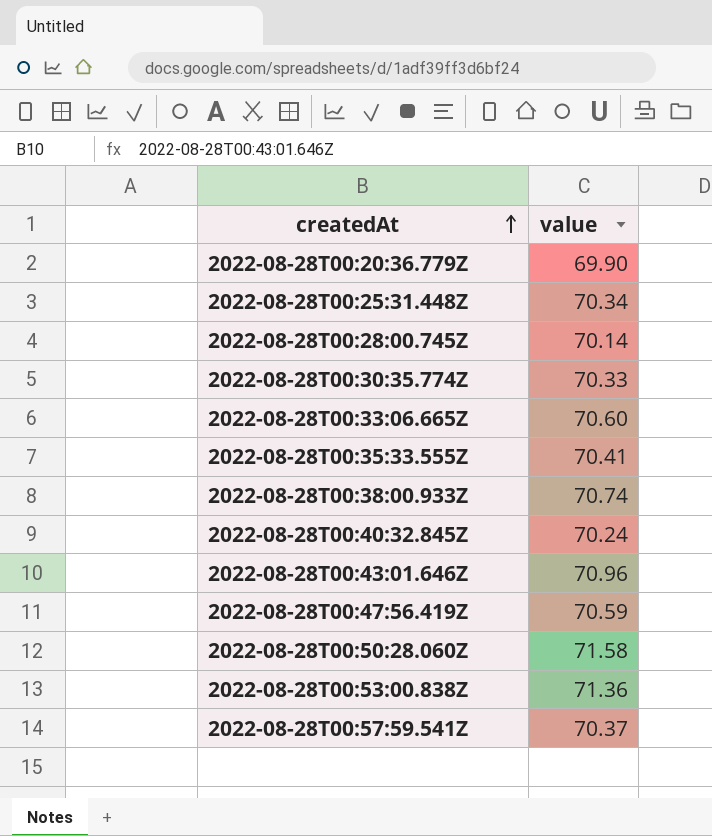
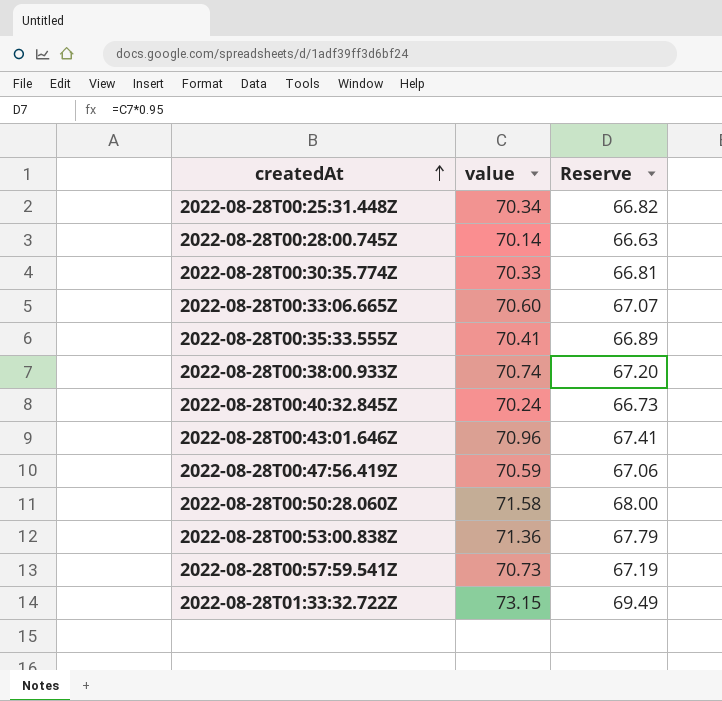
column Reserve | formula: none -> [value] * 0.95
row 2022-08-28T00:20:36.779Z: 69.90 -> none
2022-08-28T00:57:59.541Z | value: 70.37 -> 70.73
row 2022-08-28T01:33:32.722Z: none -> 73.15 | 69.49

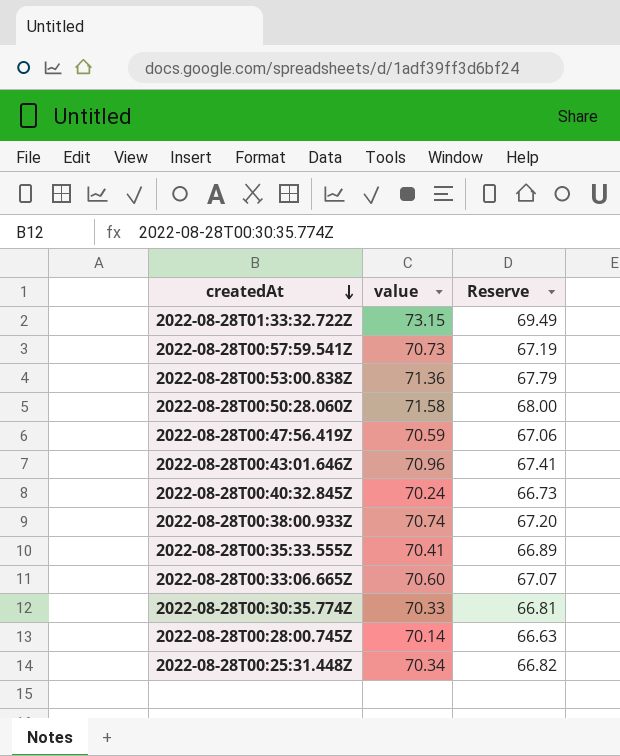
row order: createdAt ascending -> createdAt descending

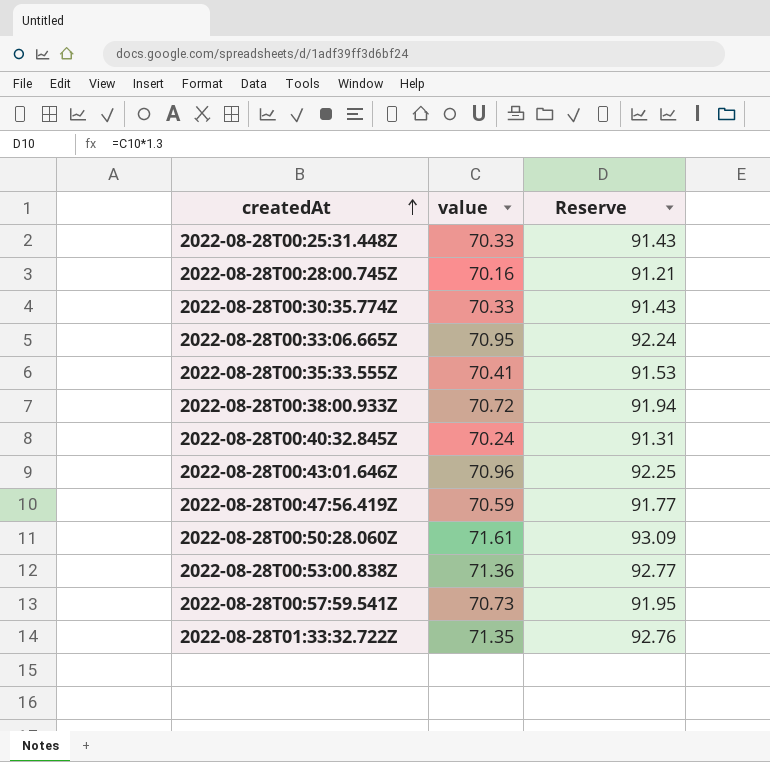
row order: createdAt descending -> createdAt ascending
column Reserve | formula: [value] * 0.95 -> [value] * 1.3
2022-08-28T00:25:31.448Z | value: 70.34 -> 70.33
2022-08-28T00:28:00.745Z | value: 70.14 -> 70.16
2022-08-28T00:33:06.665Z | value: 70.60 -> 70.95
2022-08-28T00:38:00.933Z | value: 70.74 -> 70.72
2022-08-28T00:50:28.060Z | value: 71.58 -> 71.61
2022-08-28T01:33:32.722Z | value: 73.15 -> 71.35

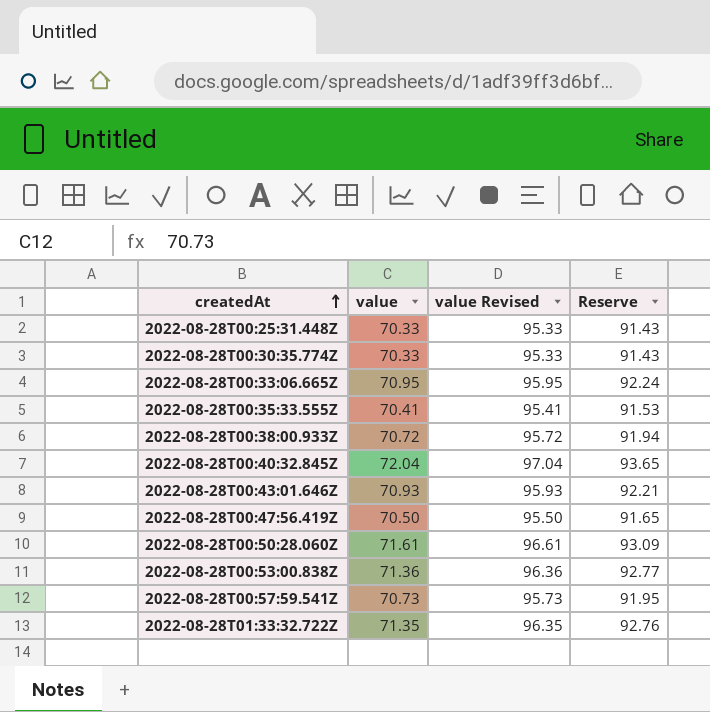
column value Revised | formula: none -> [value] + 25
row 2022-08-28T00:28:00.745Z: 70.16 | 91.21 -> none
2022-08-28T00:40:32.845Z | value: 70.24 -> 72.04
2022-08-28T00:40:32.845Z | Reserve: 91.31 -> 93.65
2022-08-28T00:43:01.646Z | value: 70.96 -> 70.93
2022-08-28T00:43:01.646Z | Reserve: 92.25 -> 92.21
2022-08-28T00:47:56.419Z | value: 70.59 -> 70.50
2022-08-28T00:47:56.419Z | Reserve: 91.77 -> 91.65

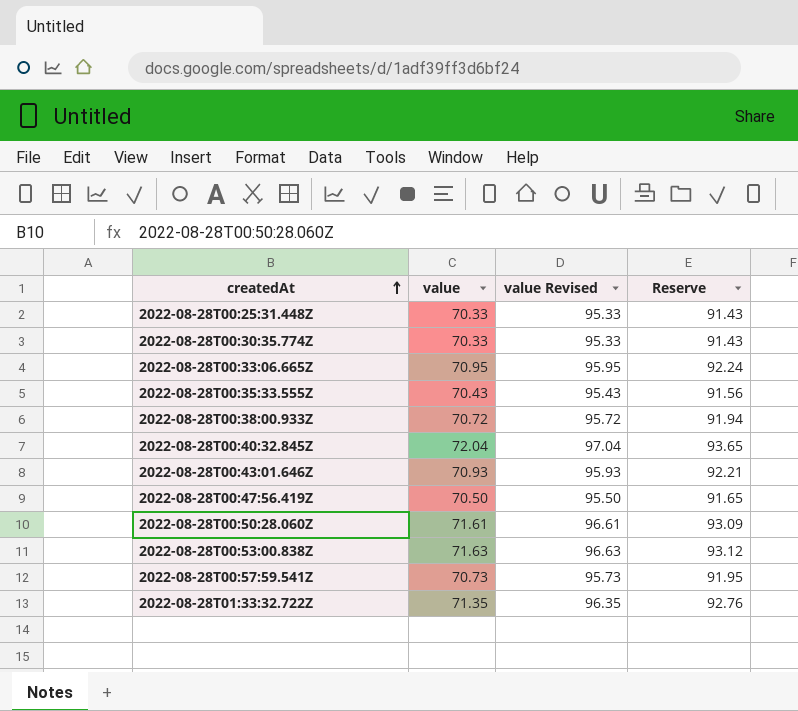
2022-08-28T00:35:33.555Z | value: 70.41 -> 70.43
2022-08-28T00:35:33.555Z | value Revised: 95.41 -> 95.43
2022-08-28T00:35:33.555Z | Reserve: 91.53 -> 91.56
2022-08-28T00:53:00.838Z | value: 71.36 -> 71.63
2022-08-28T00:53:00.838Z | value Revised: 96.36 -> 96.63
2022-08-28T00:53:00.838Z | Reserve: 92.77 -> 93.12

